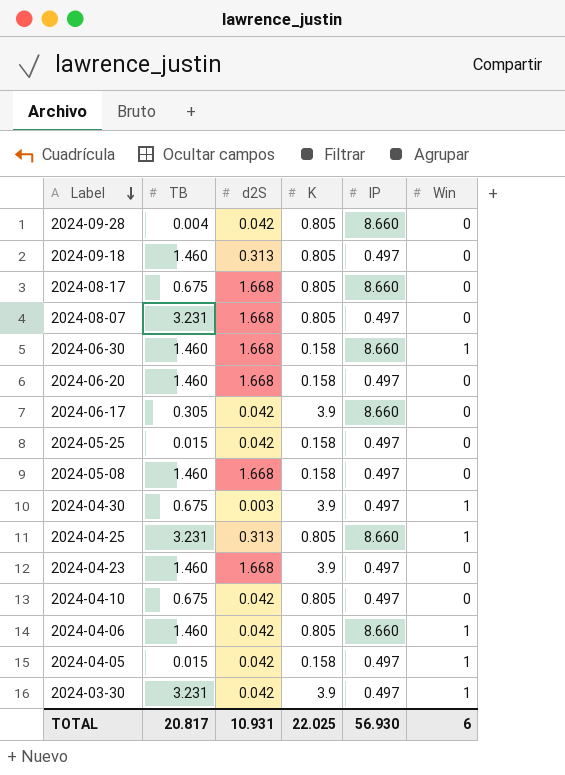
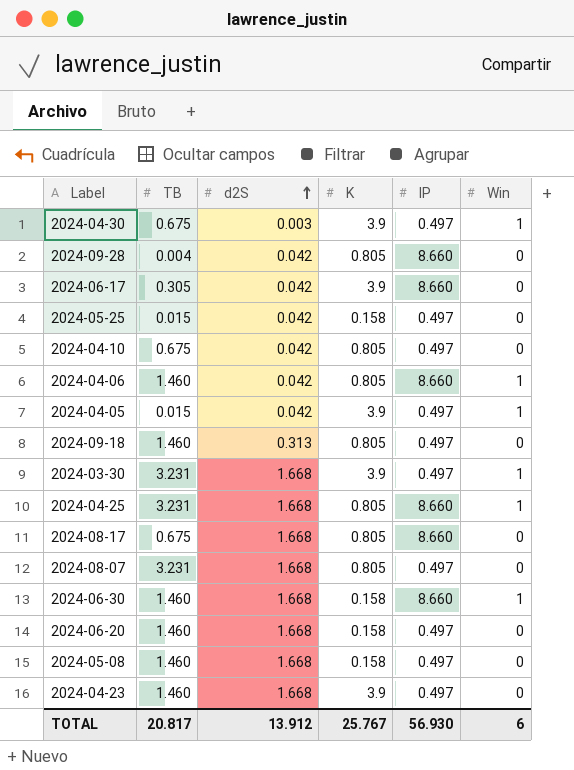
row order: Label descending -> d2S ascending
2024-04-05 | K: 0.158 -> 3.9
2024-03-30 | d2S: 0.042 -> 1.668
2024-04-25 | d2S: 0.313 -> 1.668
TOTAL | d2S: 10.931 -> 13.912
TOTAL | K: 22.025 -> 25.767

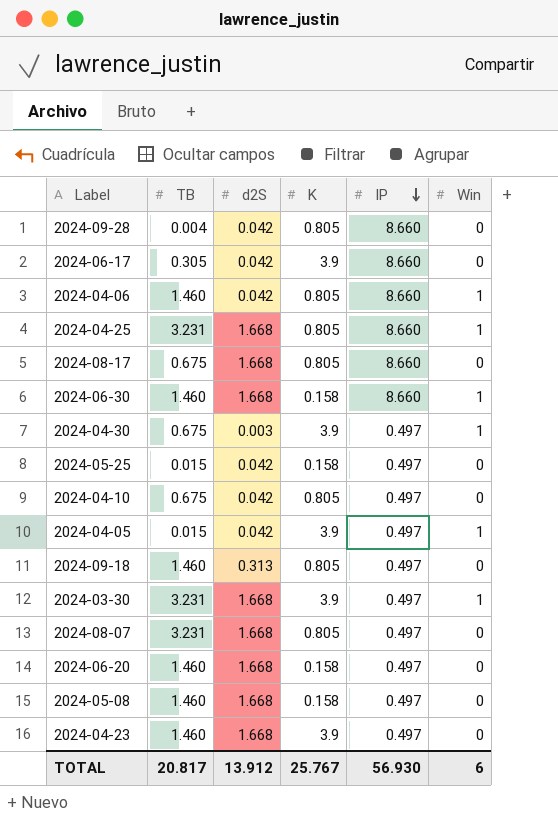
row order: d2S ascending -> IP descending

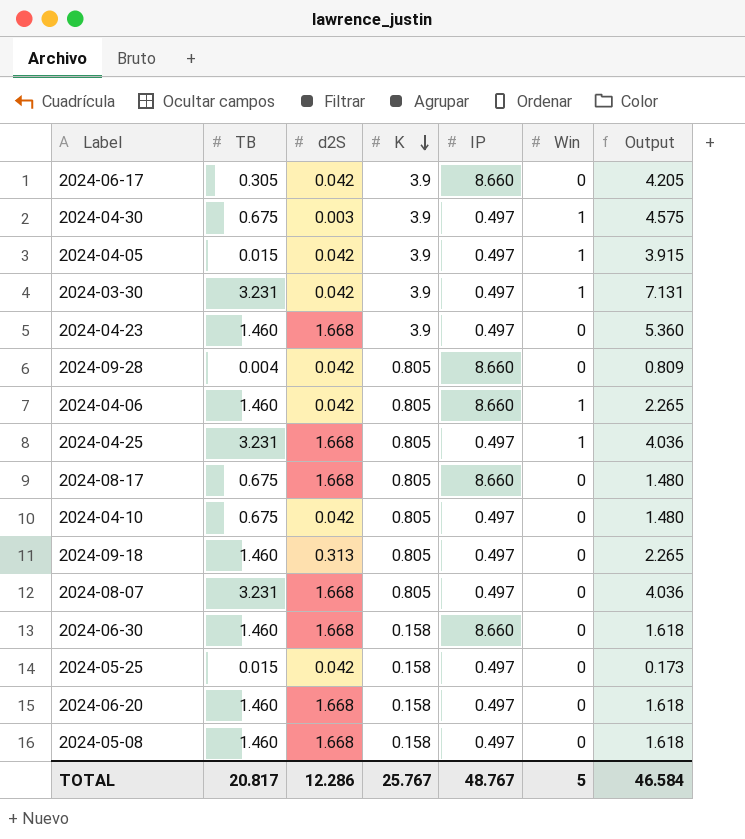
row order: IP descending -> K descending
column Output | formula: none -> [TB] + [K]
2024-03-30 | d2S: 1.668 -> 0.042
2024-04-25 | IP: 8.660 -> 0.497
2024-06-30 | Win: 1 -> 0
TOTAL | d2S: 13.912 -> 12.286
TOTAL | IP: 56.930 -> 48.767
TOTAL | Win: 6 -> 5

